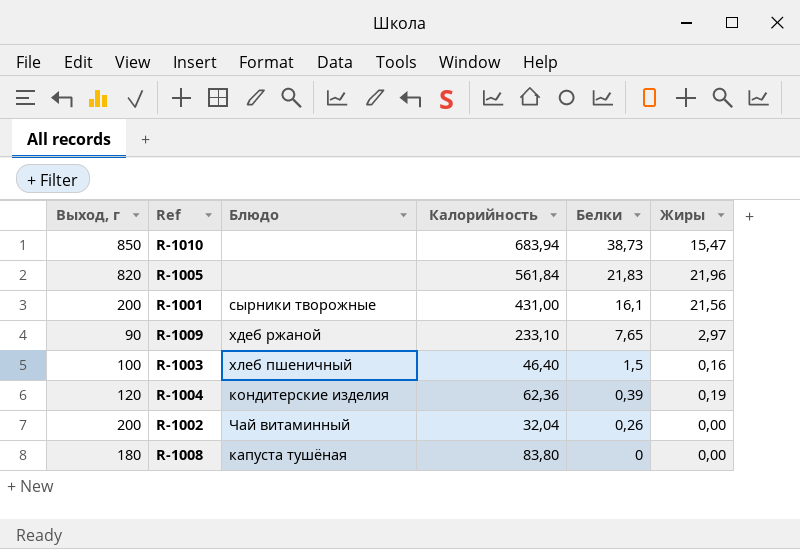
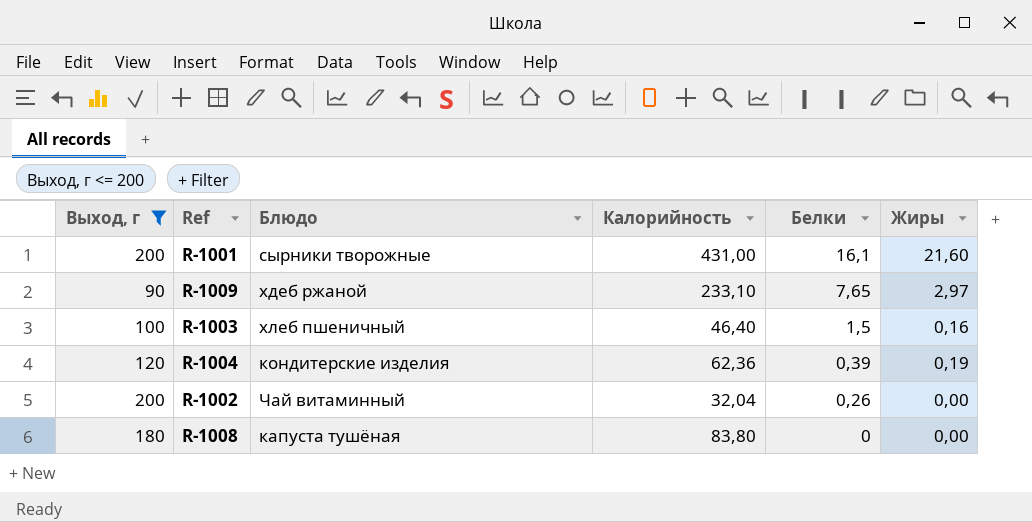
filter: none -> Выход, г <= 200
R-1001 | Жиры: 21,56 -> 21,60

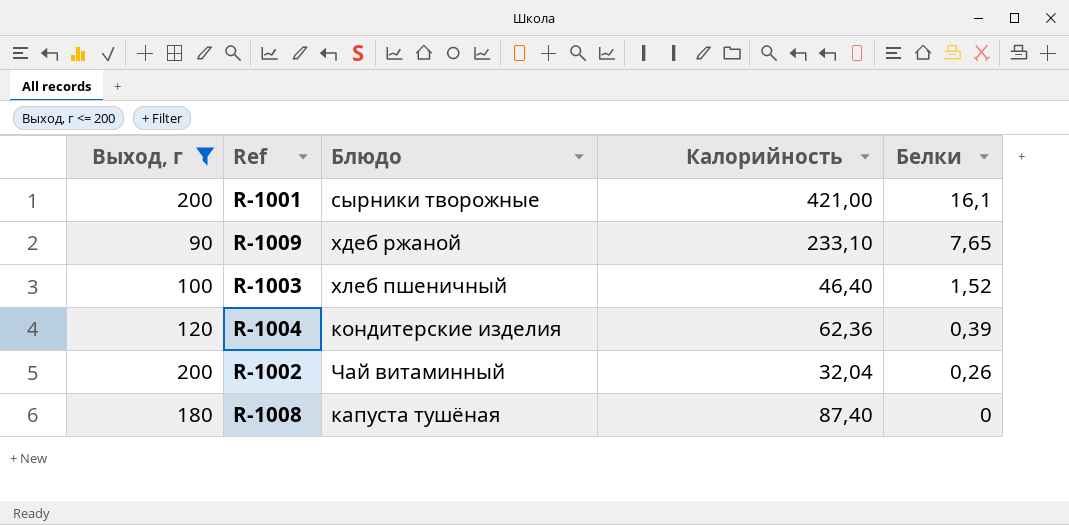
column Жиры | position: 6 -> none
R-1001 | Калорийность: 431,00 -> 421,00
R-1003 | Белки: 1,5 -> 1,52
R-1008 | Калорийность: 83,80 -> 87,40

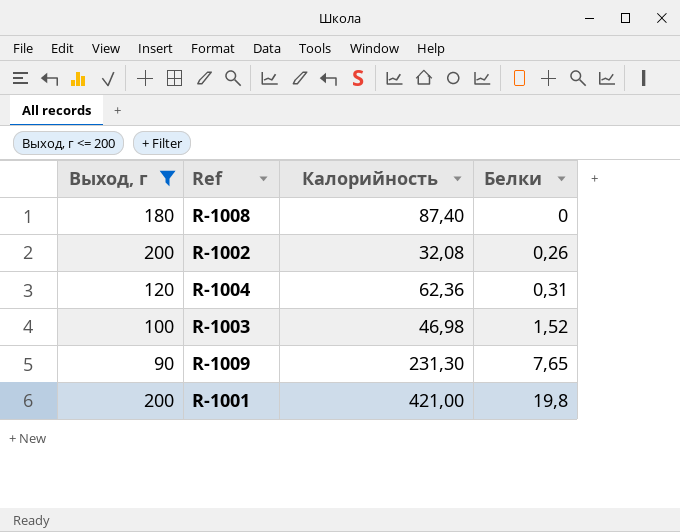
row order: Белки descending -> Белки ascending
column Блюдо | position: 3 -> none
R-1002 | Калорийность: 32,04 -> 32,08
R-1004 | Белки: 0,39 -> 0,31
R-1003 | Калорийность: 46,40 -> 46,98
R-1009 | Калорийность: 233,10 -> 231,30
R-1001 | Белки: 16,1 -> 19,8

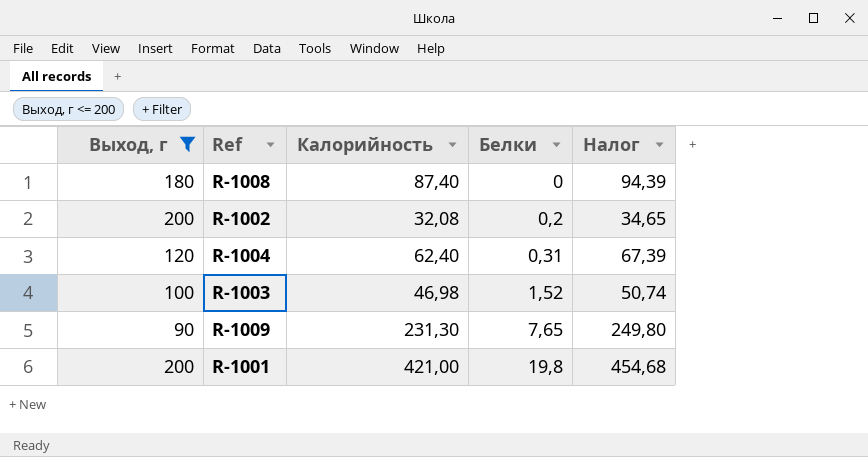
column Налог | formula: none -> [Калорийность] * 1,08
R-1002 | Белки: 0,26 -> 0,2
R-1004 | Калорийность: 62,36 -> 62,40

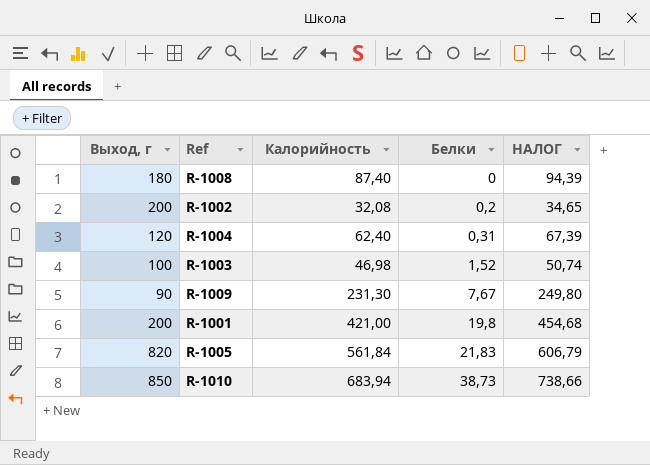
filter: Выход, г <= 200 -> none
column name: Налог -> НАЛОГ
R-1009 | Белки: 7,65 -> 7,67

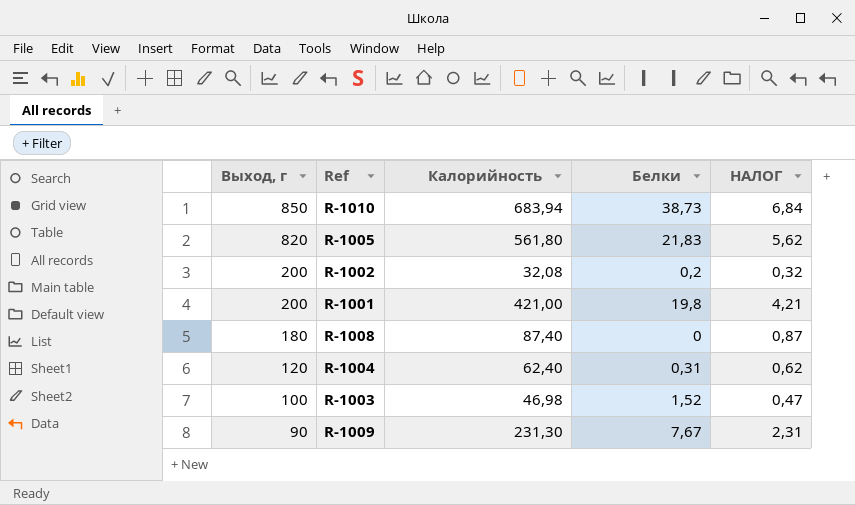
row order: Белки ascending -> Выход, г descending
column НАЛОГ | formula: [Калорийность] * 1,08 -> [Калорийность] * 0,01
R-1005 | Калорийность: 561,84 -> 561,80

